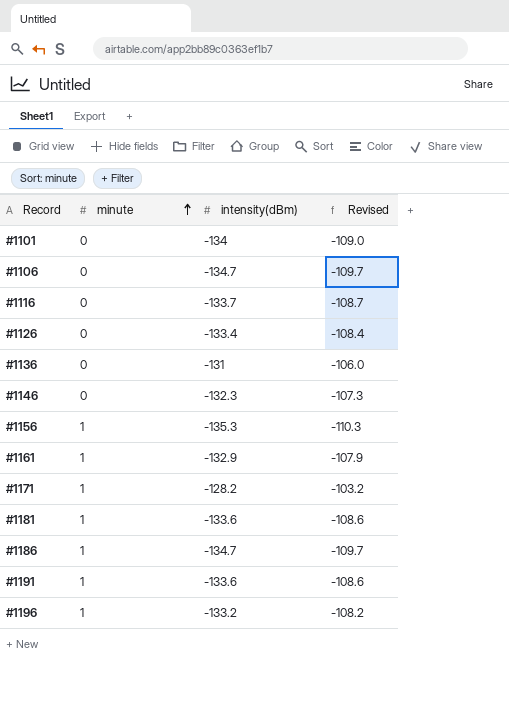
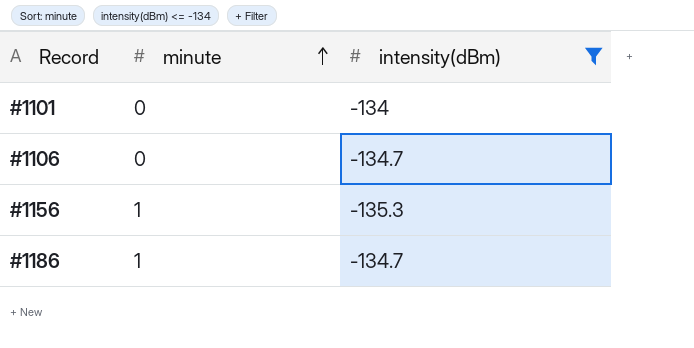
filter: none -> intensity(dBm) <= -134
column Revised | formula: [intensity(dBm)] + 25 -> none

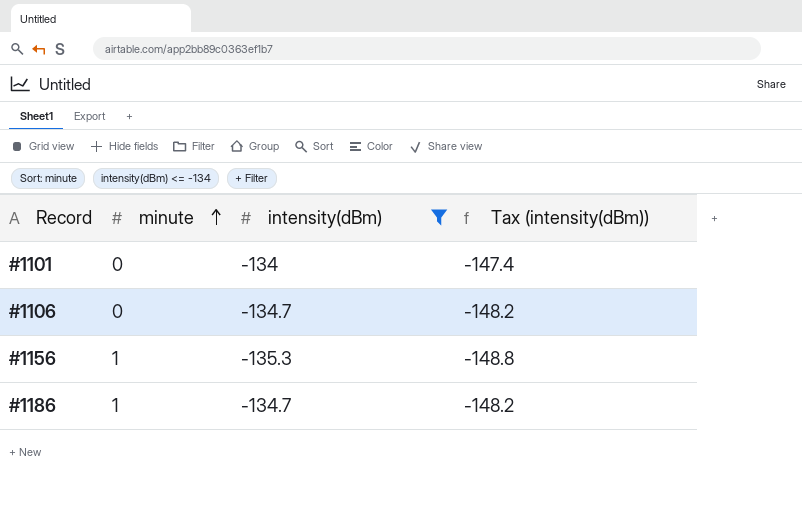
column Tax (intensity(dBm)) | formula: none -> [intensity(dBm)] * 1.1

